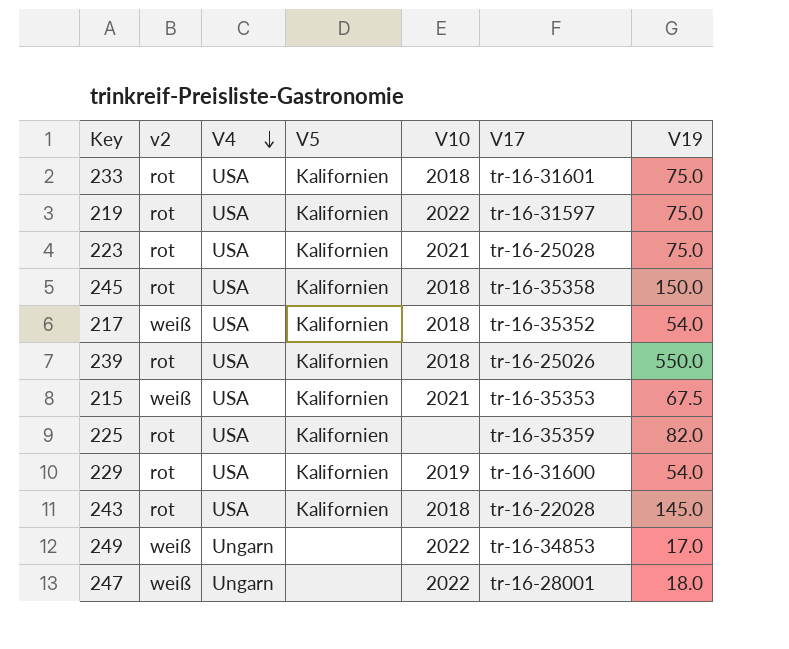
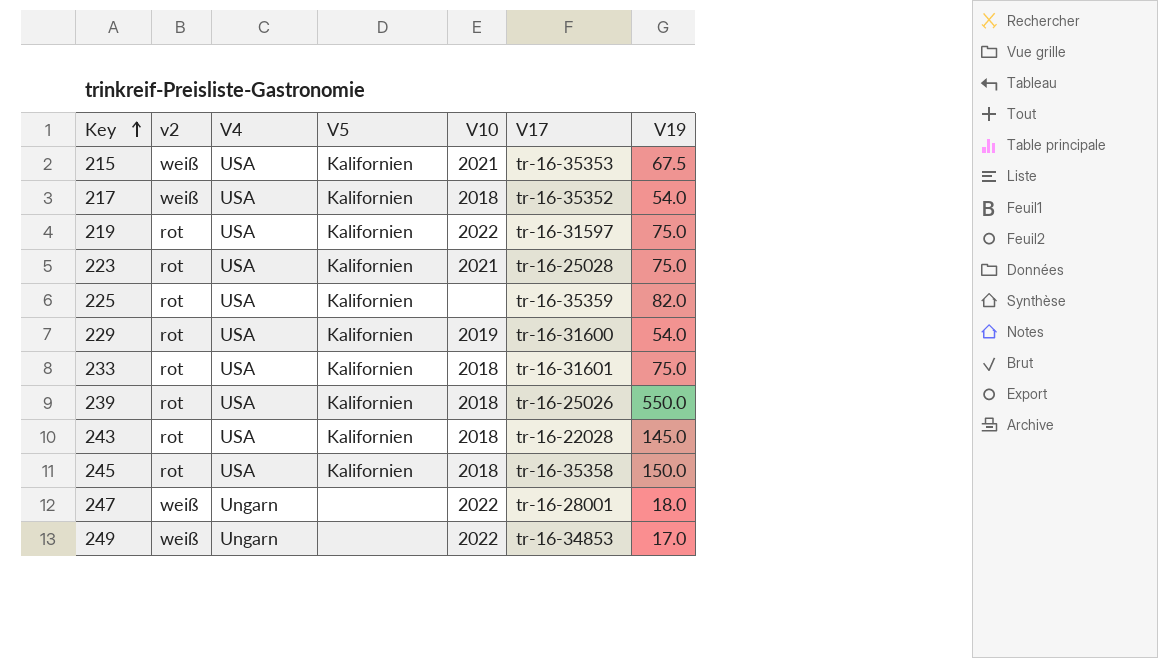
row order: V4 descending -> Key ascending

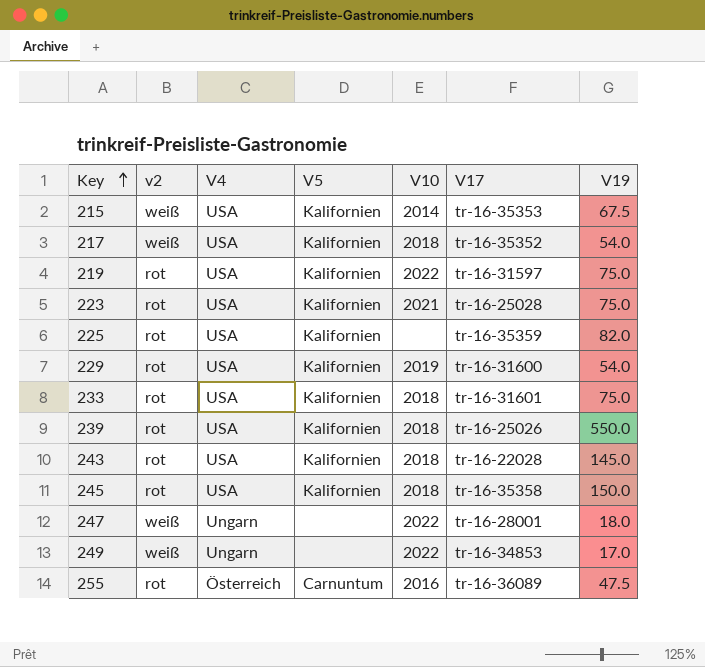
215 | V10: 2021 -> 2014
row 255: none -> rot | Österreich | Carnuntum | 2016 | tr-16-36089 | 47.5

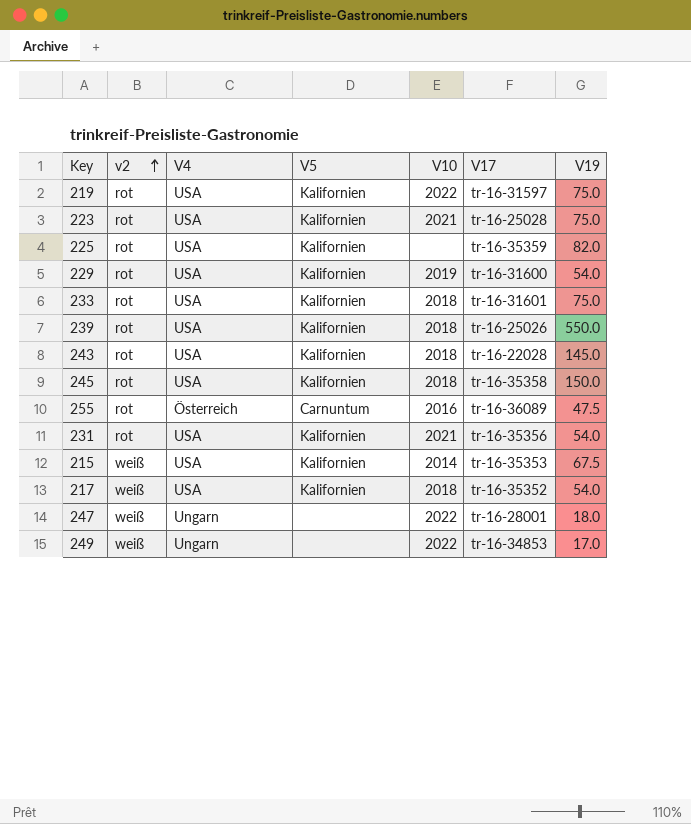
row order: Key ascending -> v2 ascending
row 231: none -> rot | USA | Kalifornien | 2021 | tr-16-35356 | 54.0

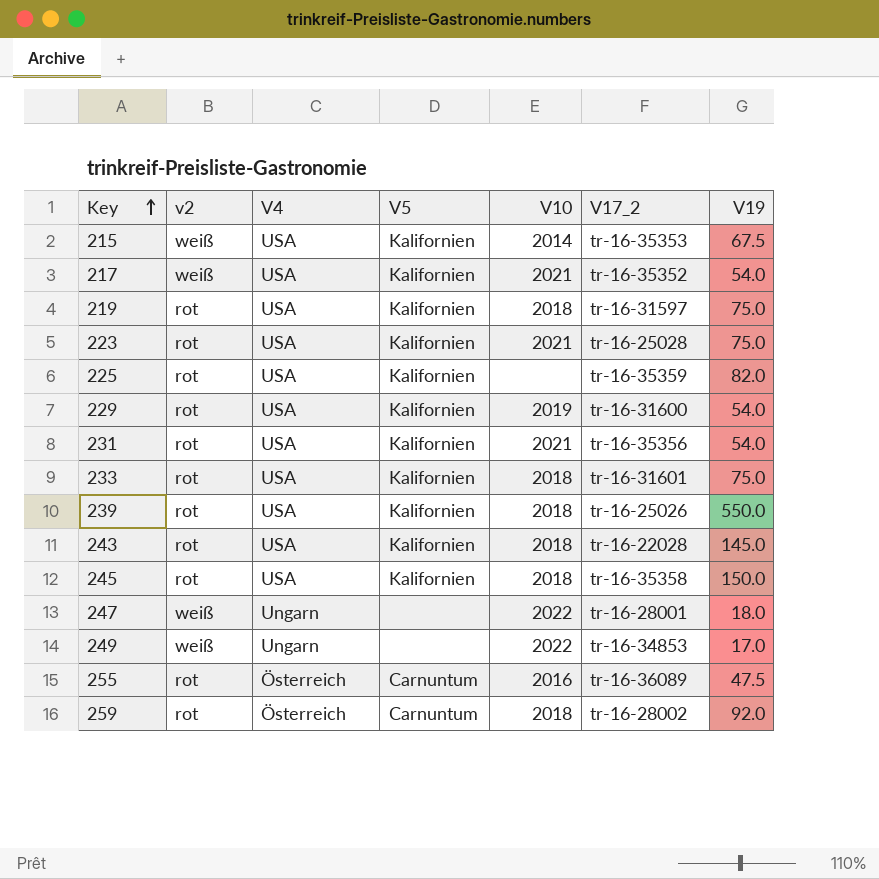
row order: v2 ascending -> Key ascending
column name: V17 -> V17_2
217 | V10: 2018 -> 2021
219 | V10: 2022 -> 2018
row 259: none -> rot | Österreich | Carnuntum | 2018 | tr-16-28002 | 92.0

